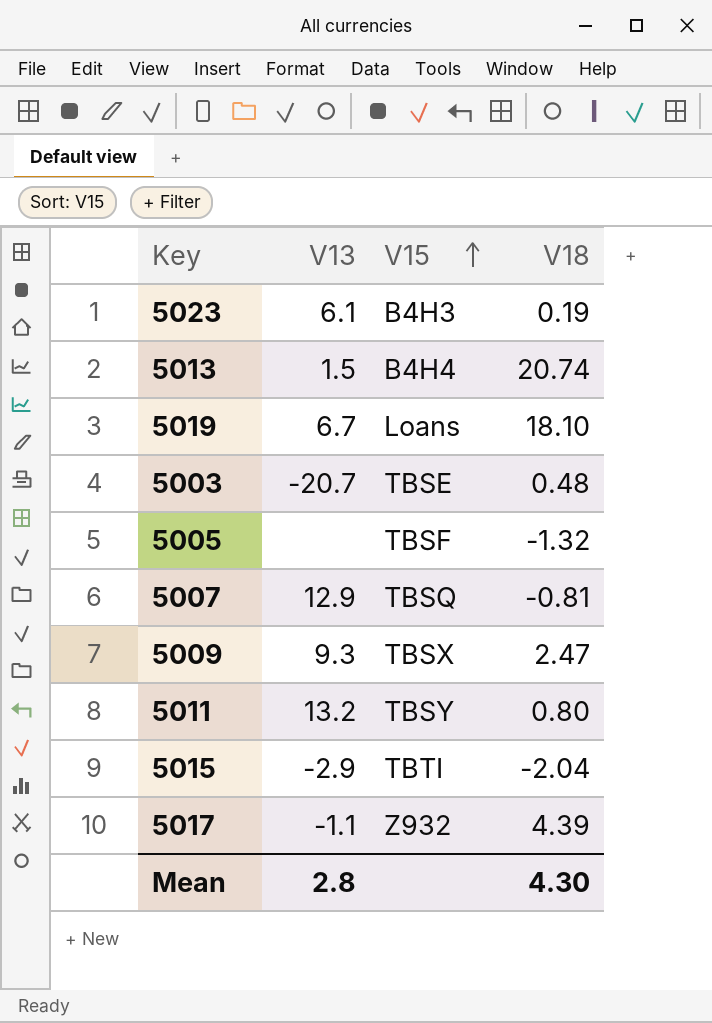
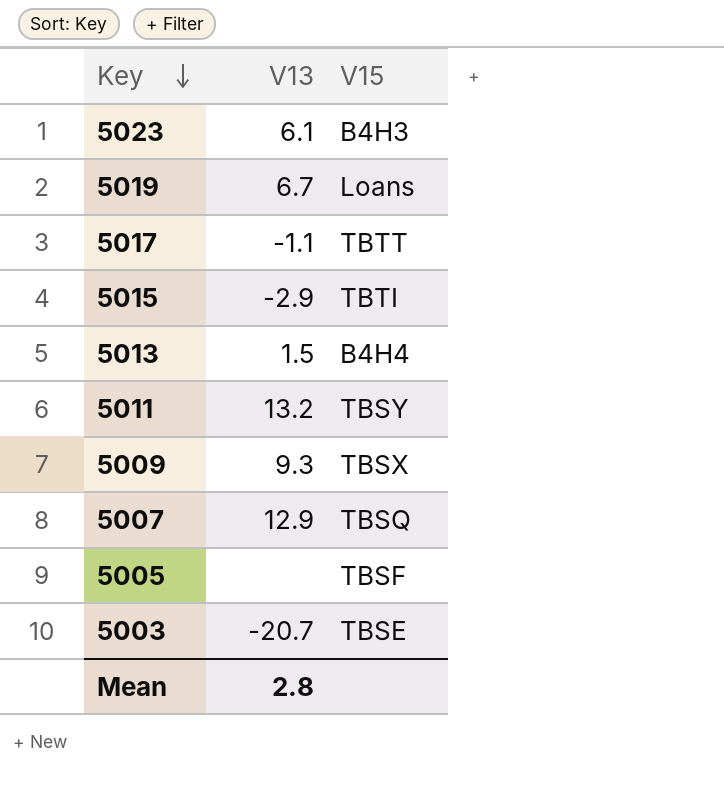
row order: V15 ascending -> Key descending
column V18 | position: 4 -> none
5017 | V15: Z932 -> TBTT

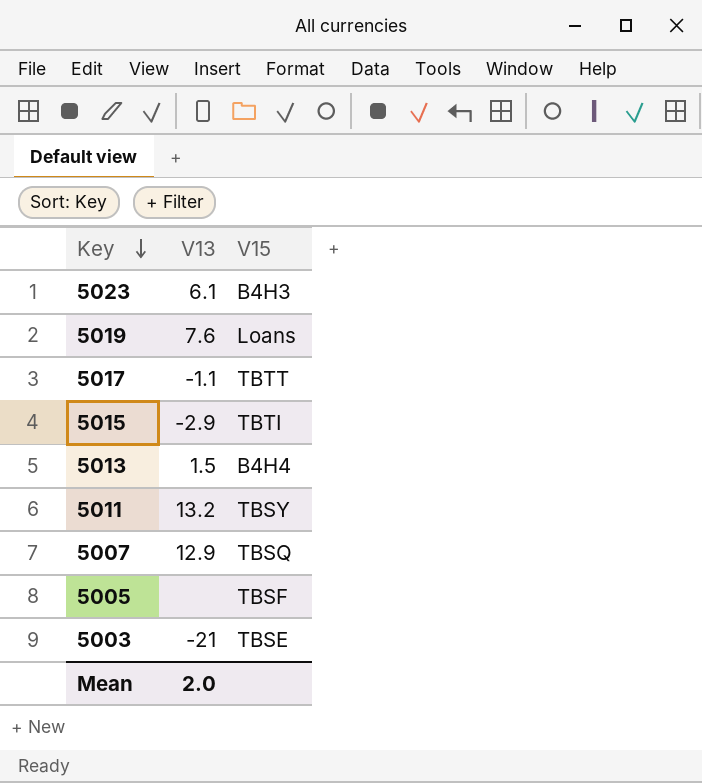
row 5009: 9.3 | TBSX -> none
5019 | V13: 6.7 -> 7.6
5003 | V13: -20.7 -> -21
Mean | V13: 2.8 -> 2.0

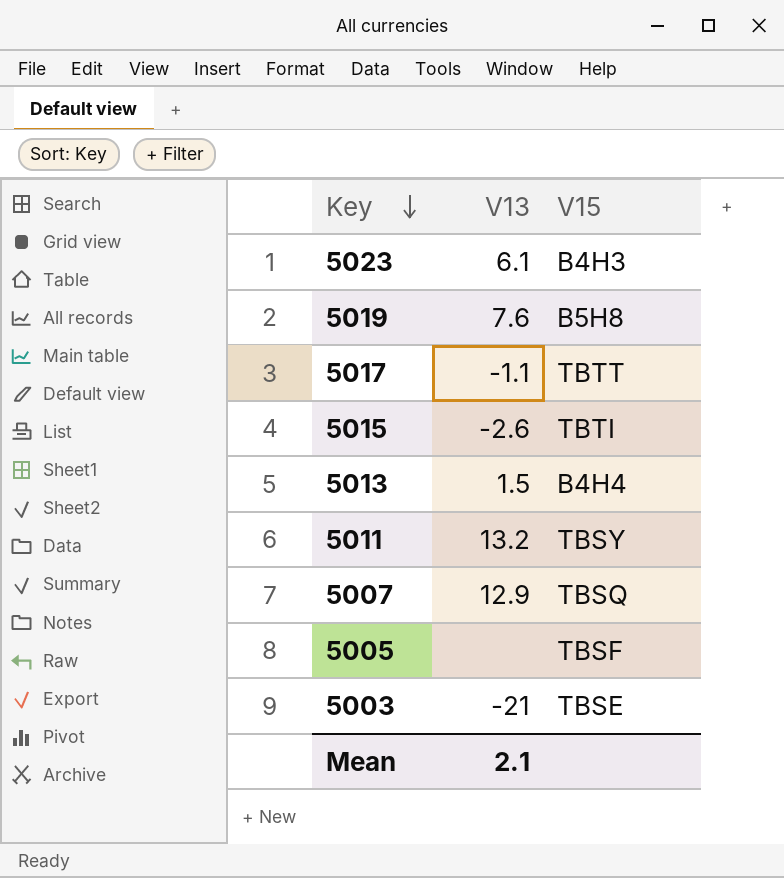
5019 | V15: Loans -> B5H8
5015 | V13: -2.9 -> -2.6
Mean | V13: 2.0 -> 2.1

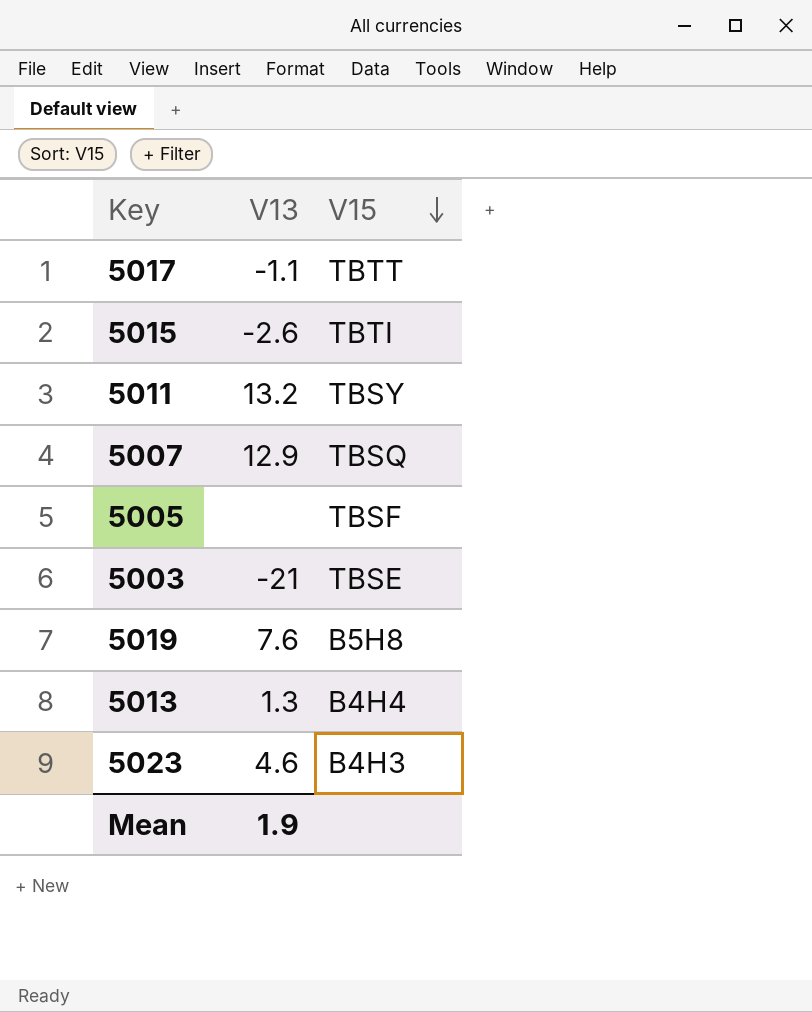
row order: Key descending -> V15 descending
5013 | V13: 1.5 -> 1.3
5023 | V13: 6.1 -> 4.6
Mean | V13: 2.1 -> 1.9

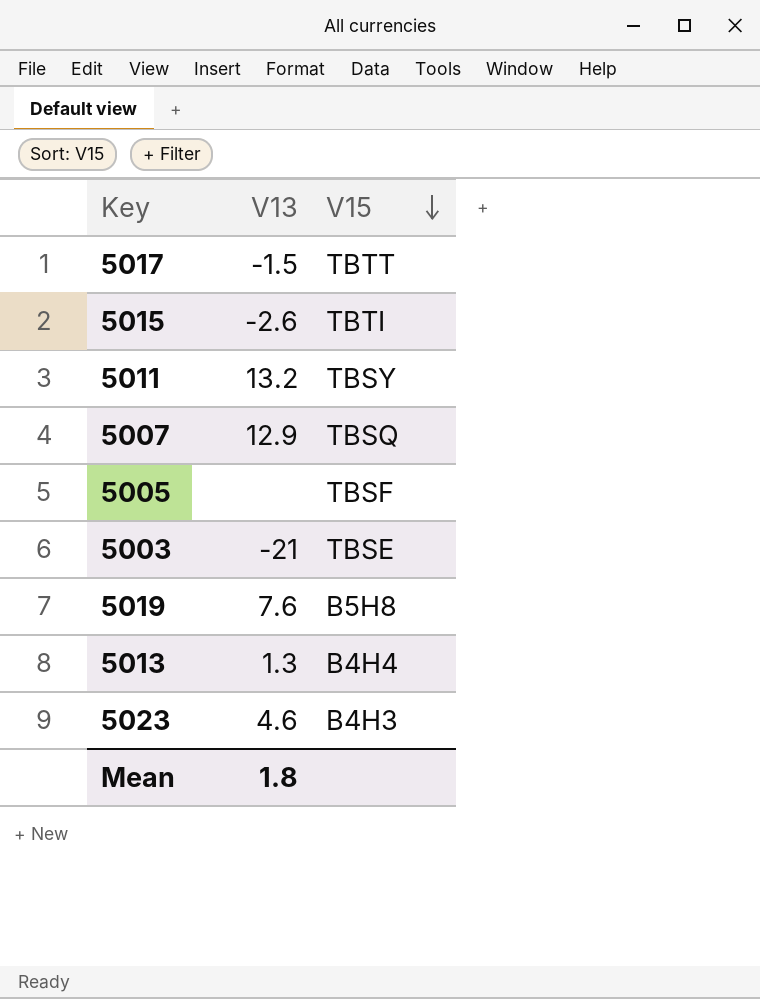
5017 | V13: -1.1 -> -1.5
Mean | V13: 1.9 -> 1.8

